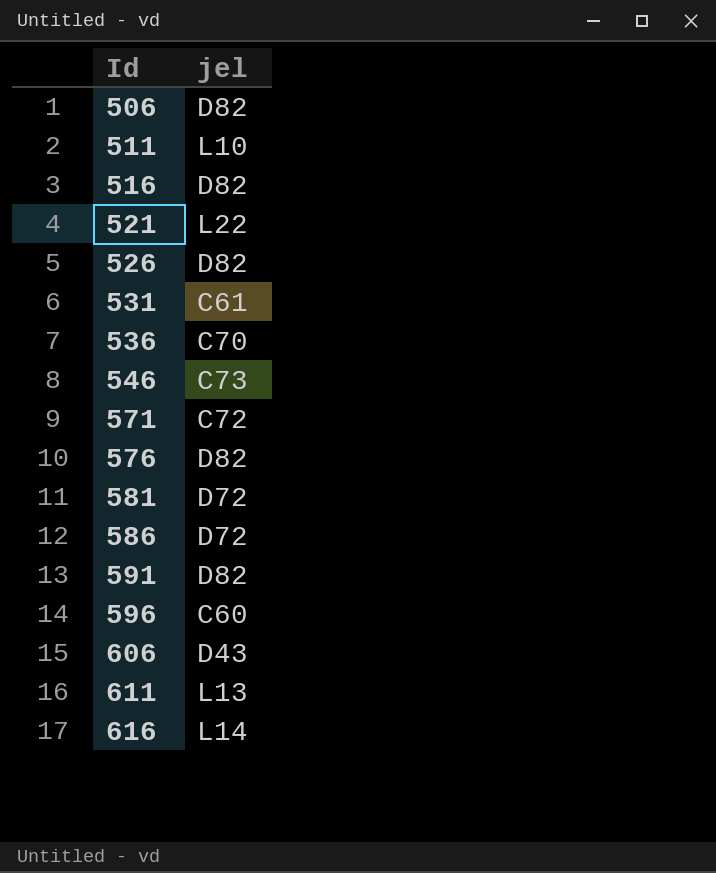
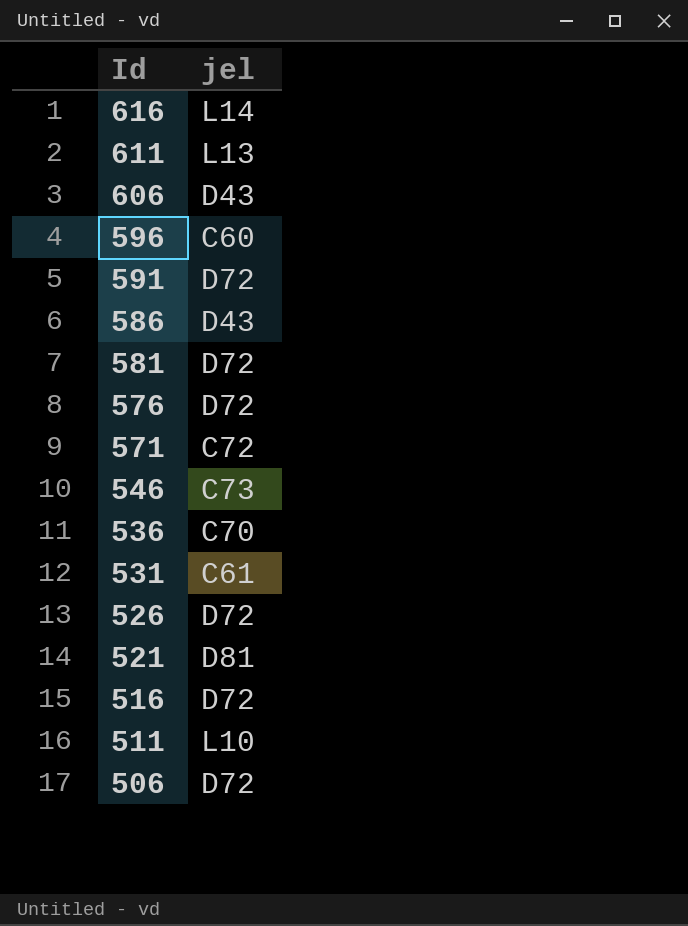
row order: Id ascending -> Id descending
591 | jel: D82 -> D72
586 | jel: D72 -> D43
576 | jel: D82 -> D72
526 | jel: D82 -> D72
521 | jel: L22 -> D81
516 | jel: D82 -> D72
506 | jel: D82 -> D72

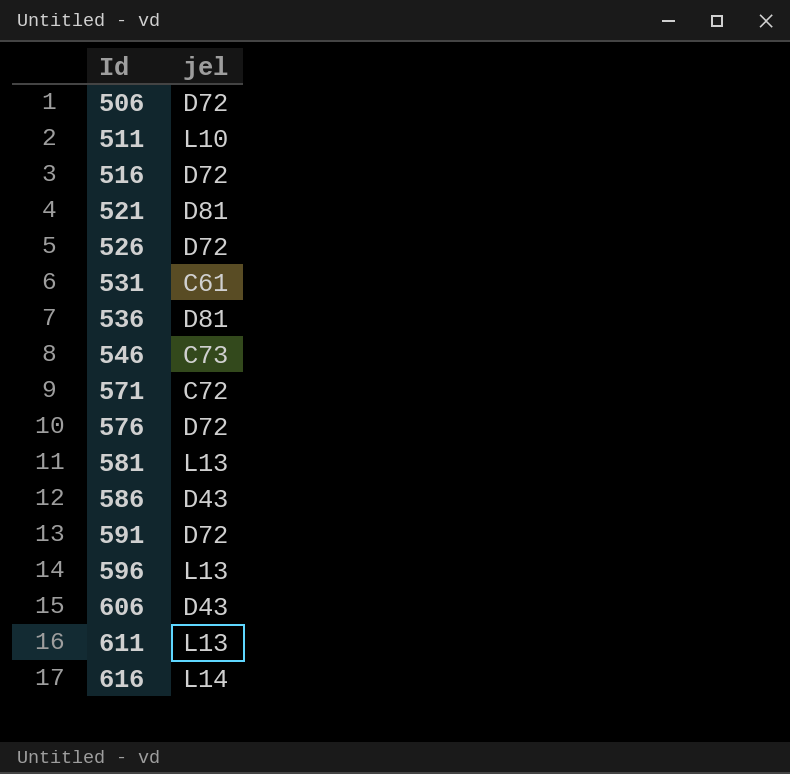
row order: Id descending -> Id ascending
536 | jel: C70 -> D81
581 | jel: D72 -> L13
596 | jel: C60 -> L13

